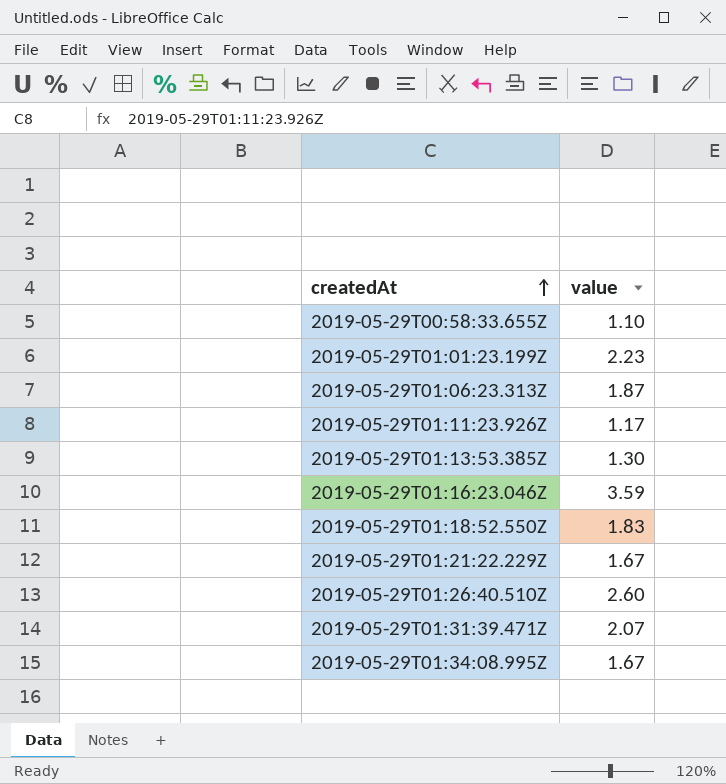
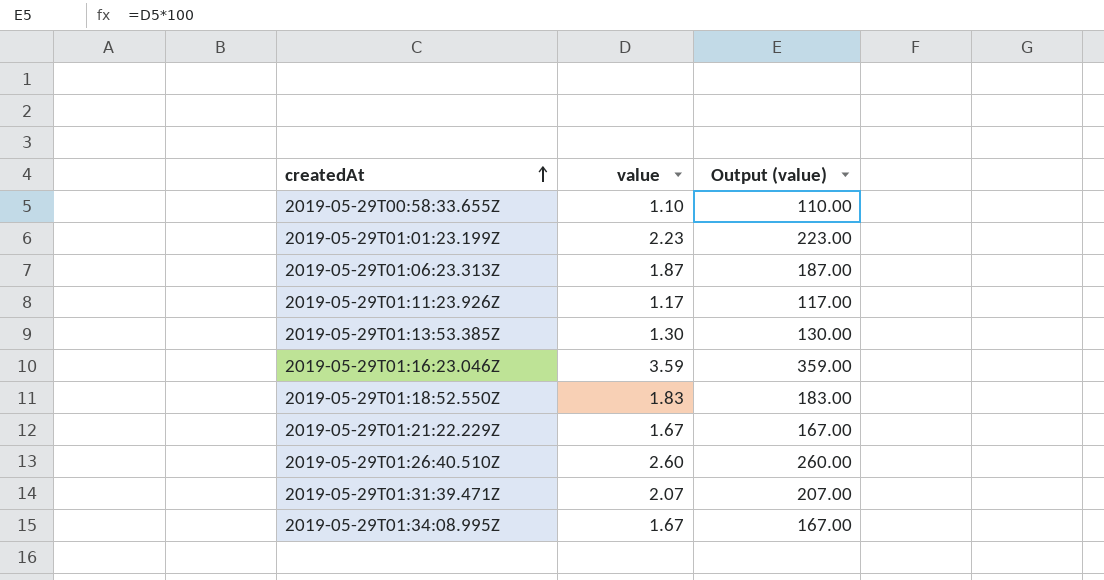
column Output (value) | formula: none -> [value] * 100

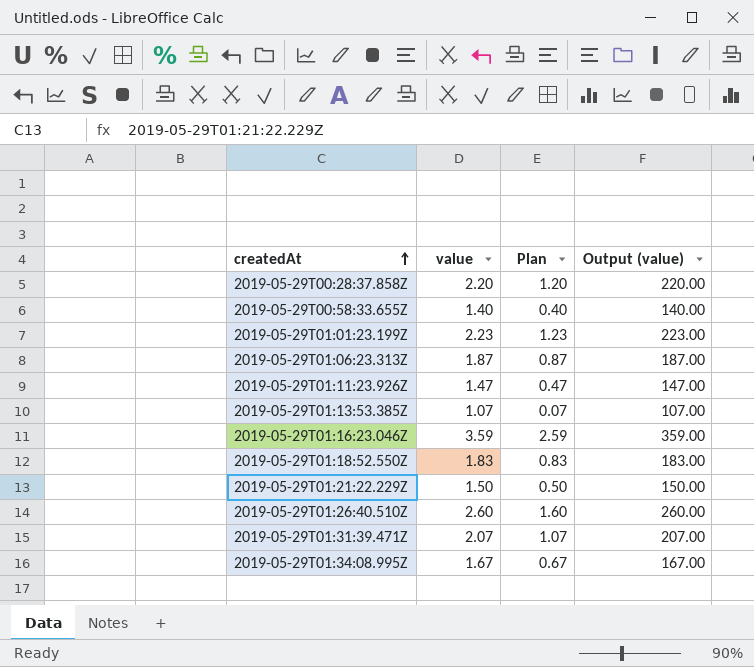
column Plan | formula: none -> [value] - 1
row 2019-05-29T00:28:37.858Z: none -> 2.20 | 1.20 | 220.00
2019-05-29T00:58:33.655Z | value: 1.10 -> 1.40
2019-05-29T00:58:33.655Z | Output (value): 110.00 -> 140.00
2019-05-29T01:11:23.926Z | value: 1.17 -> 1.47
2019-05-29T01:11:23.926Z | Output (value): 117.00 -> 147.00
2019-05-29T01:13:53.385Z | value: 1.30 -> 1.07
2019-05-29T01:13:53.385Z | Output (value): 130.00 -> 107.00
2019-05-29T01:21:22.229Z | value: 1.67 -> 1.50
2019-05-29T01:21:22.229Z | Output (value): 167.00 -> 150.00

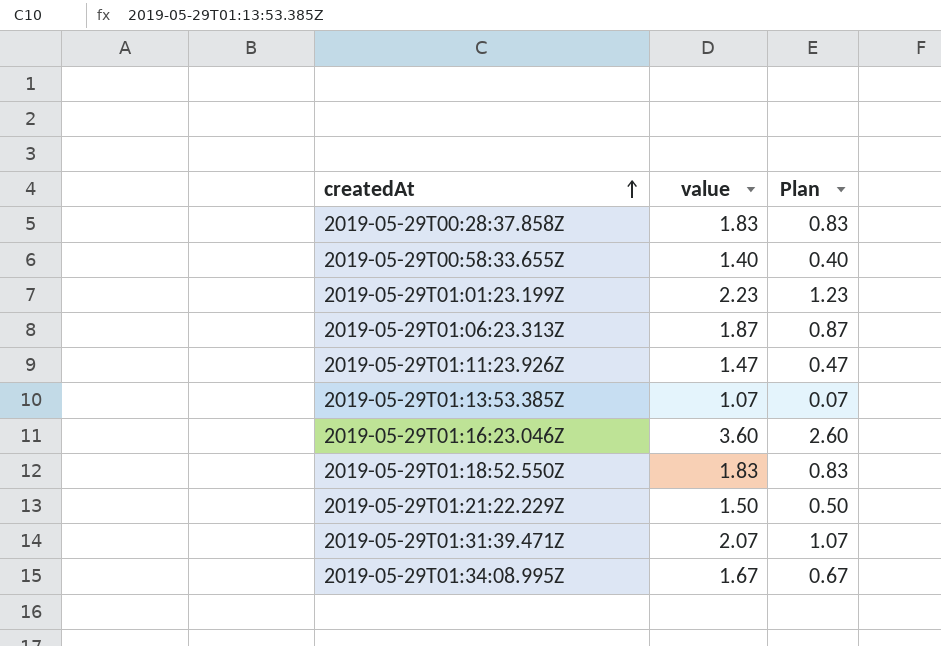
column Output (value) | formula: [value] * 100 -> none
row 2019-05-29T01:26:40.510Z: 2.60 | 1.60 | 260.00 -> none
2019-05-29T00:28:37.858Z | value: 2.20 -> 1.83
2019-05-29T00:28:37.858Z | Plan: 1.20 -> 0.83
2019-05-29T01:16:23.046Z | value: 3.59 -> 3.60
2019-05-29T01:16:23.046Z | Plan: 2.59 -> 2.60

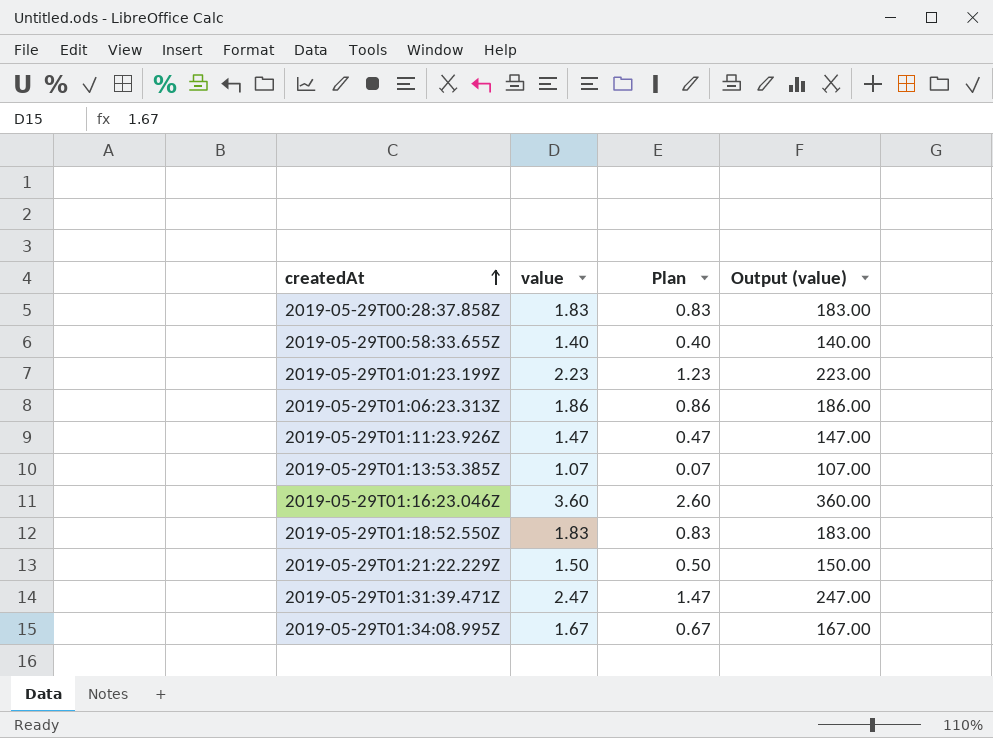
column Output (value) | formula: none -> [value] * 100
2019-05-29T01:06:23.313Z | value: 1.87 -> 1.86
2019-05-29T01:06:23.313Z | Plan: 0.87 -> 0.86
2019-05-29T01:31:39.471Z | value: 2.07 -> 2.47
2019-05-29T01:31:39.471Z | Plan: 1.07 -> 1.47

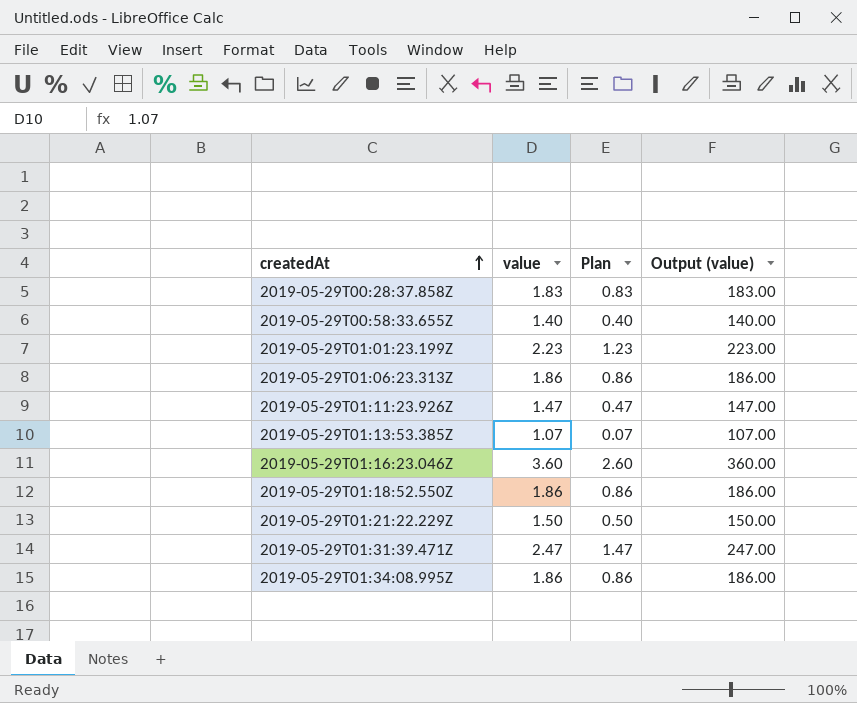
2019-05-29T01:18:52.550Z | value: 1.83 -> 1.86
2019-05-29T01:18:52.550Z | Plan: 0.83 -> 0.86
2019-05-29T01:18:52.550Z | Output (value): 183.00 -> 186.00
2019-05-29T01:34:08.995Z | value: 1.67 -> 1.86
2019-05-29T01:34:08.995Z | Plan: 0.67 -> 0.86
2019-05-29T01:34:08.995Z | Output (value): 167.00 -> 186.00

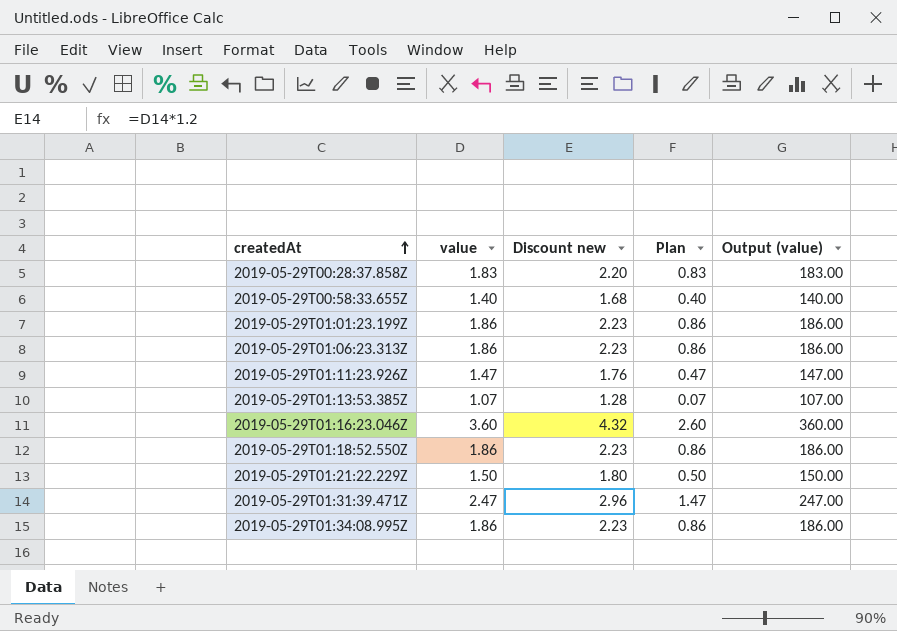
column Discount new | formula: none -> [value] * 1.2
2019-05-29T01:01:23.199Z | value: 2.23 -> 1.86
2019-05-29T01:01:23.199Z | Plan: 1.23 -> 0.86
2019-05-29T01:01:23.199Z | Output (value): 223.00 -> 186.00

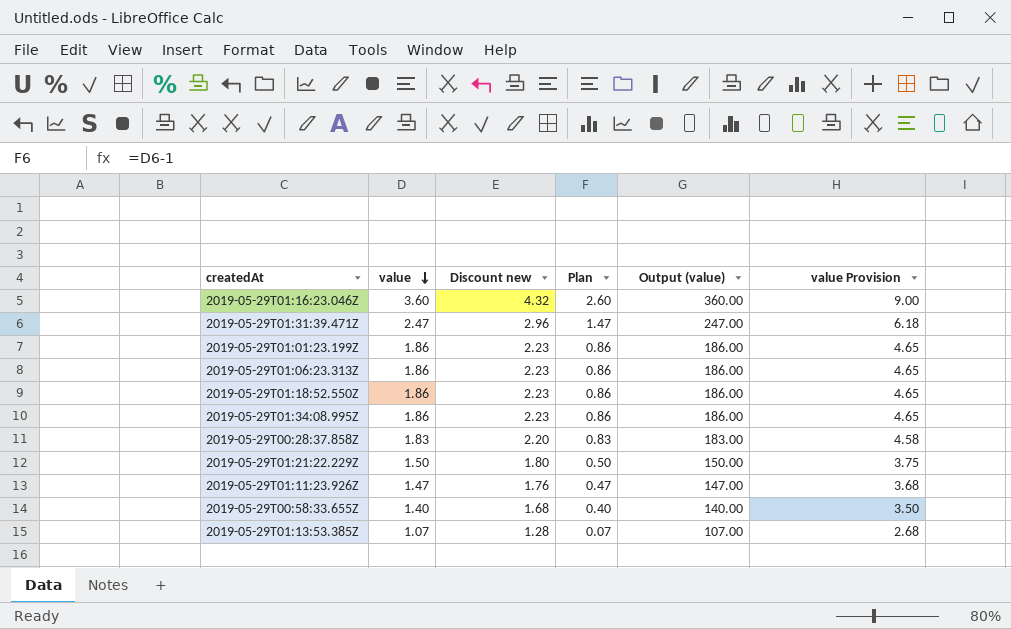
row order: createdAt ascending -> value descending
column value Provision | formula: none -> [value] * 2.5

